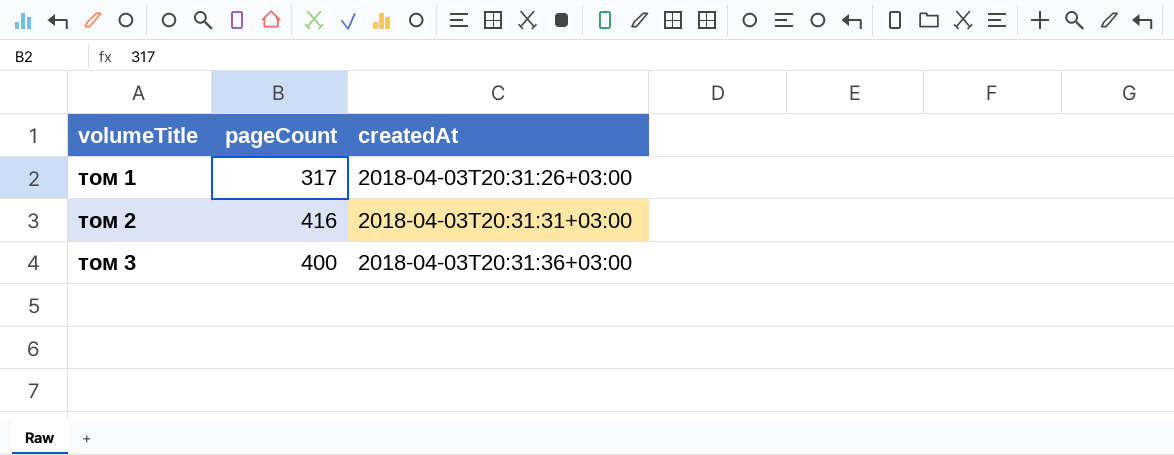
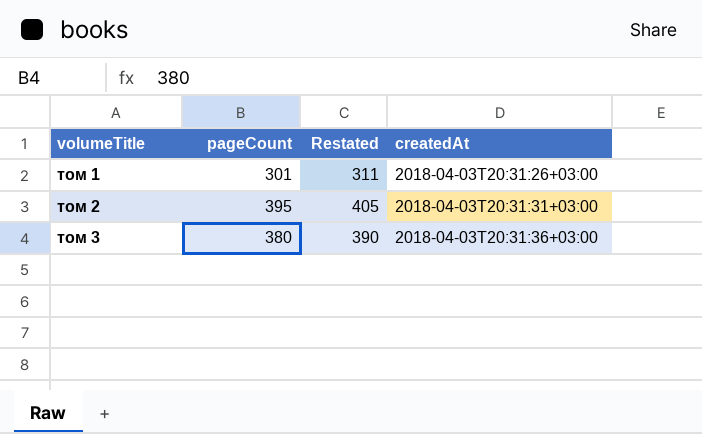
column Restated | formula: none -> [pageCount] + 10
том 1 | pageCount: 317 -> 301
том 2 | pageCount: 416 -> 395
том 3 | pageCount: 400 -> 380

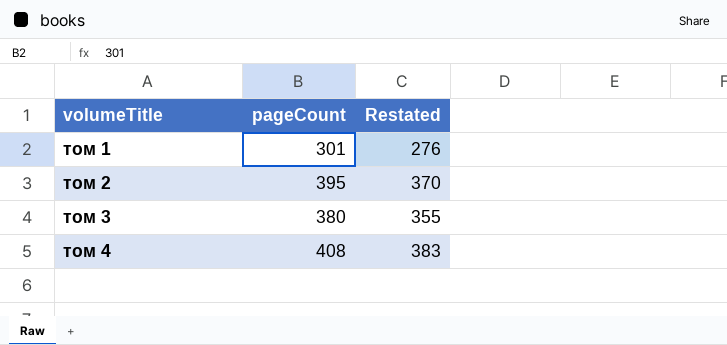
column createdAt | position: 4 -> none
column Restated | formula: [pageCount] + 10 -> [pageCount] - 25
row том 4: none -> 408 | 383

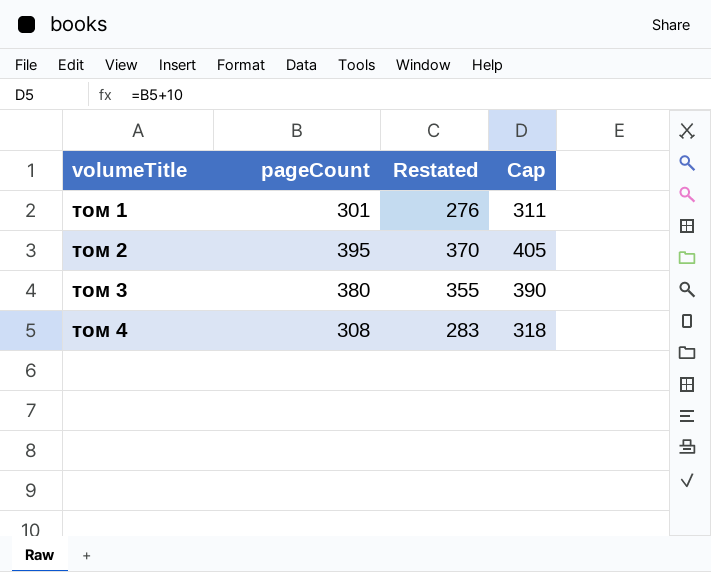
column Cap | formula: none -> [pageCount] + 10
том 4 | pageCount: 408 -> 308
том 4 | Restated: 383 -> 283

